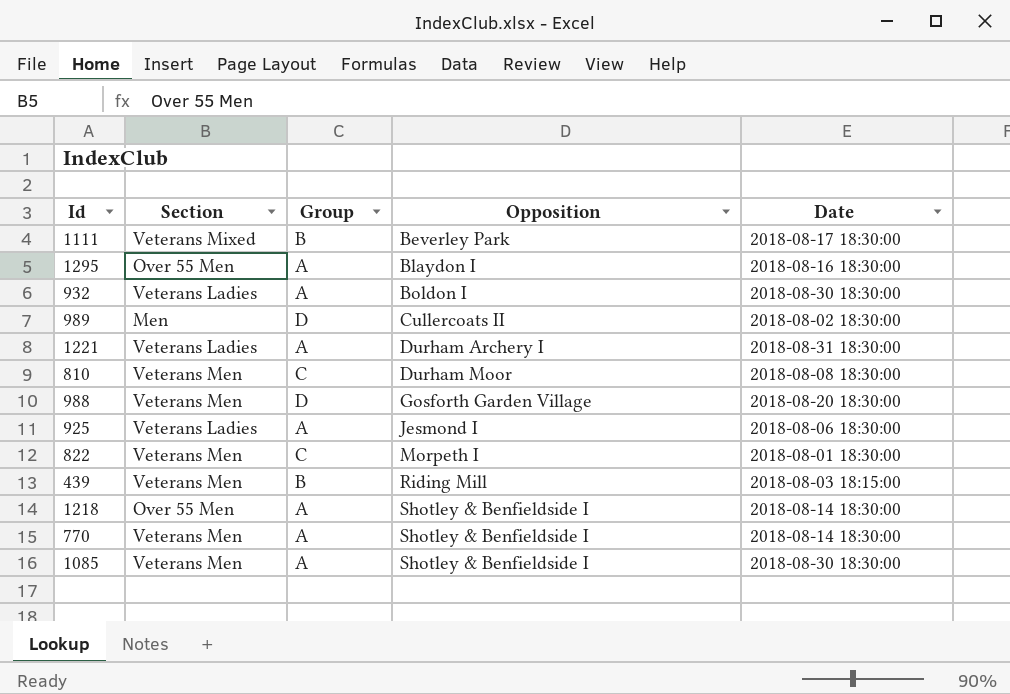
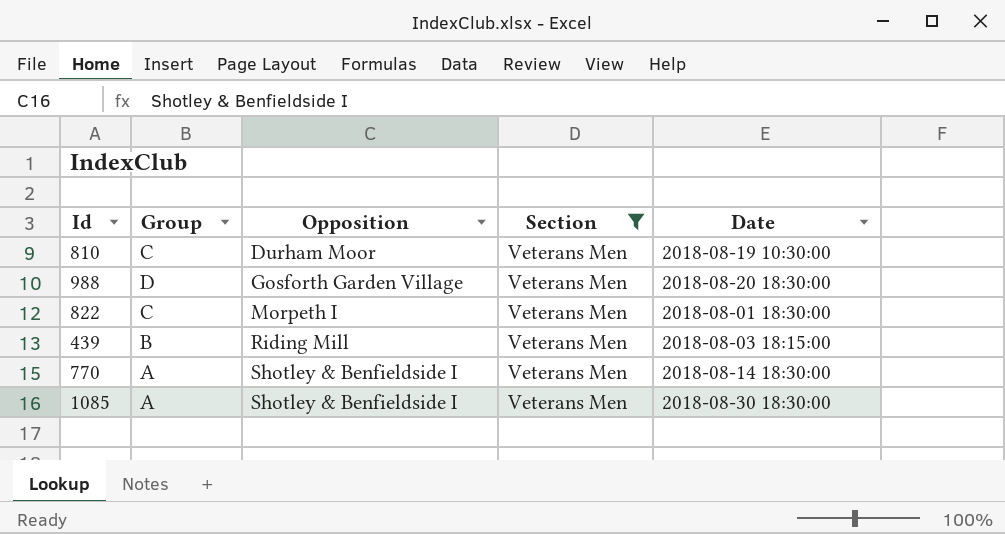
filter: none -> Section = Veterans Men
column Section | position: 2 -> 4
810 | Date: 2018-08-08 18:30:00 -> 2018-08-19 10:30:00

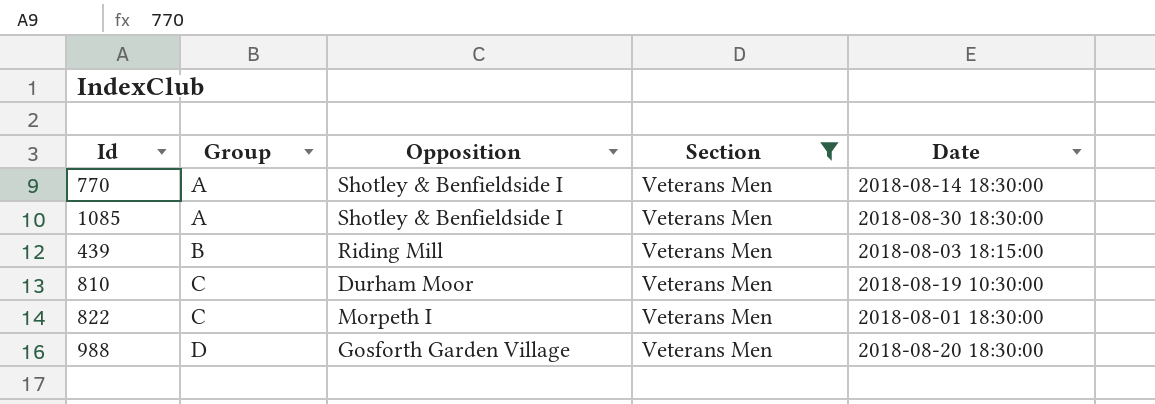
row order: Opposition ascending -> Group ascending

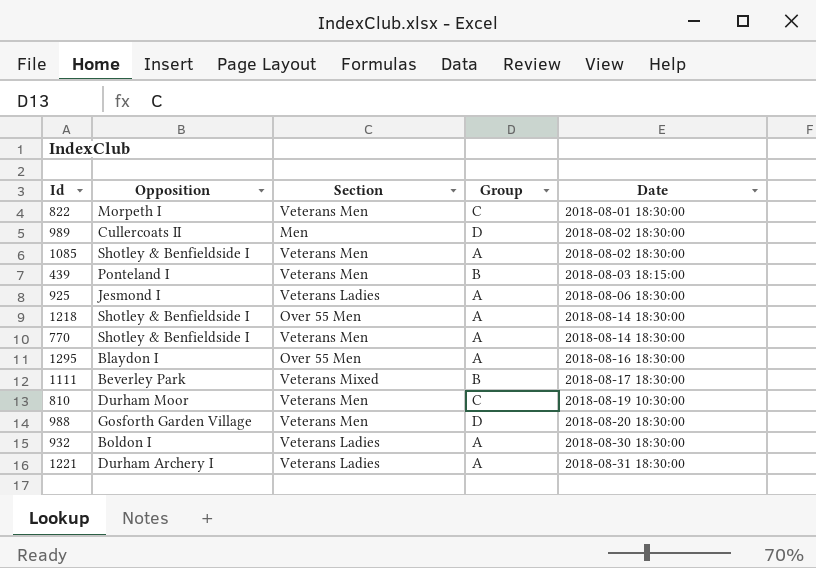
filter: Section = Veterans Men -> none
row order: Group ascending -> Date ascending
column Group | position: 2 -> 4
1085 | Date: 2018-08-30 18:30:00 -> 2018-08-02 18:30:00
439 | Opposition: Riding Mill -> Ponteland I

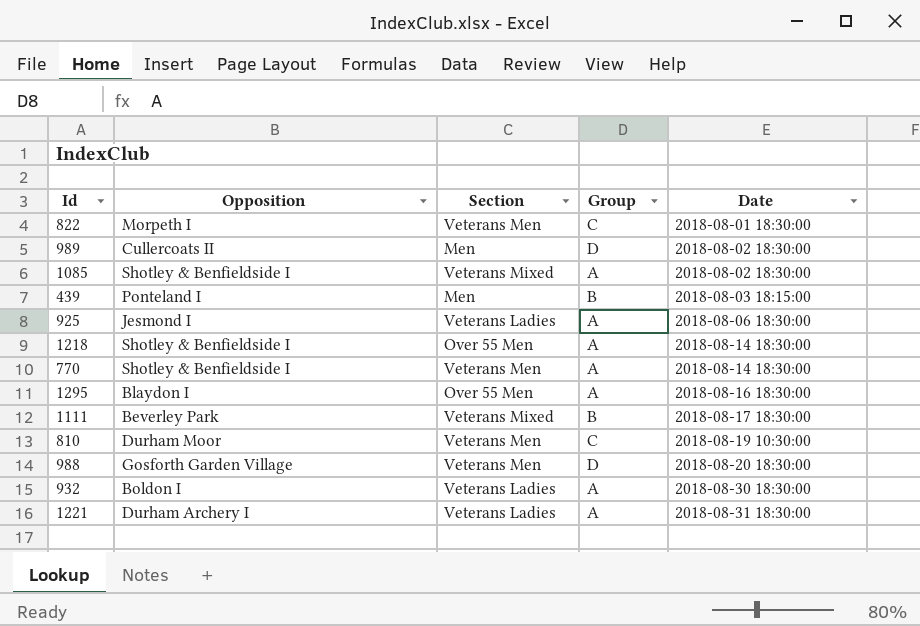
1085 | Section: Veterans Men -> Veterans Mixed
439 | Section: Veterans Men -> Men

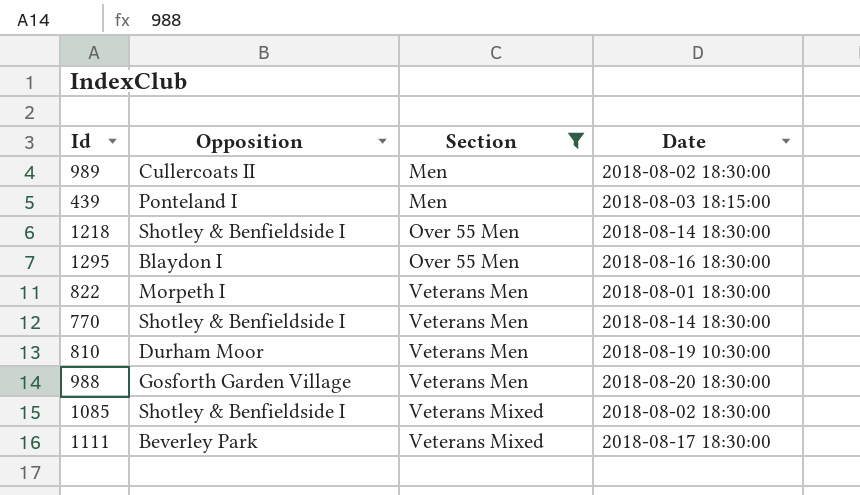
filter: none -> Section != Veterans Ladies
row order: Date ascending -> Section ascending
column Group | position: 4 -> none

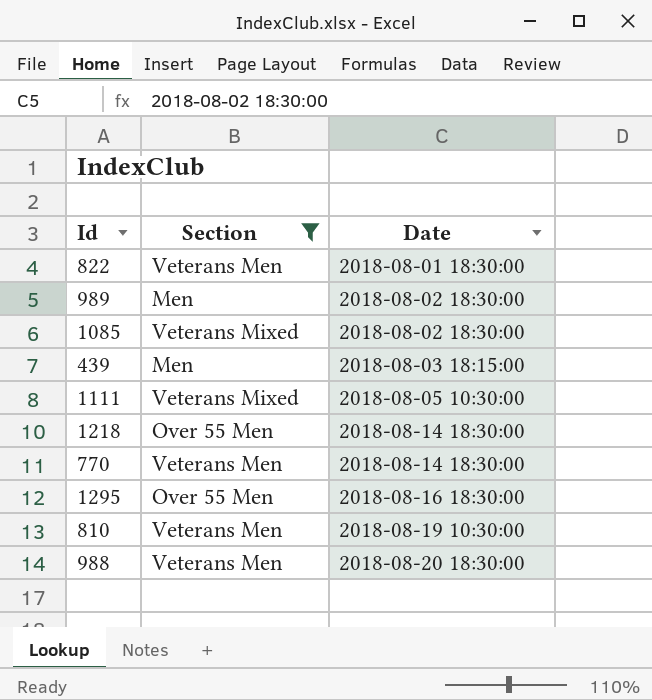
row order: Section ascending -> Date ascending
column Opposition | position: 2 -> none
1111 | Date: 2018-08-17 18:30:00 -> 2018-08-05 10:30:00

